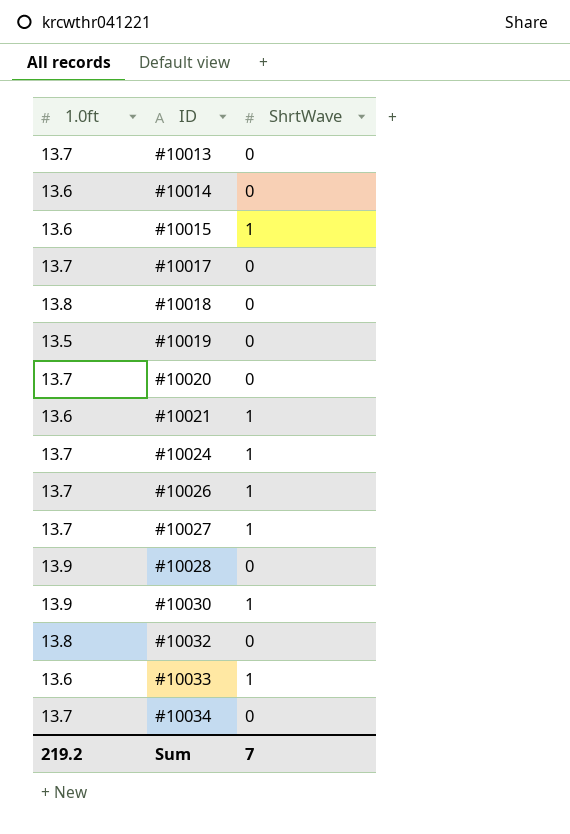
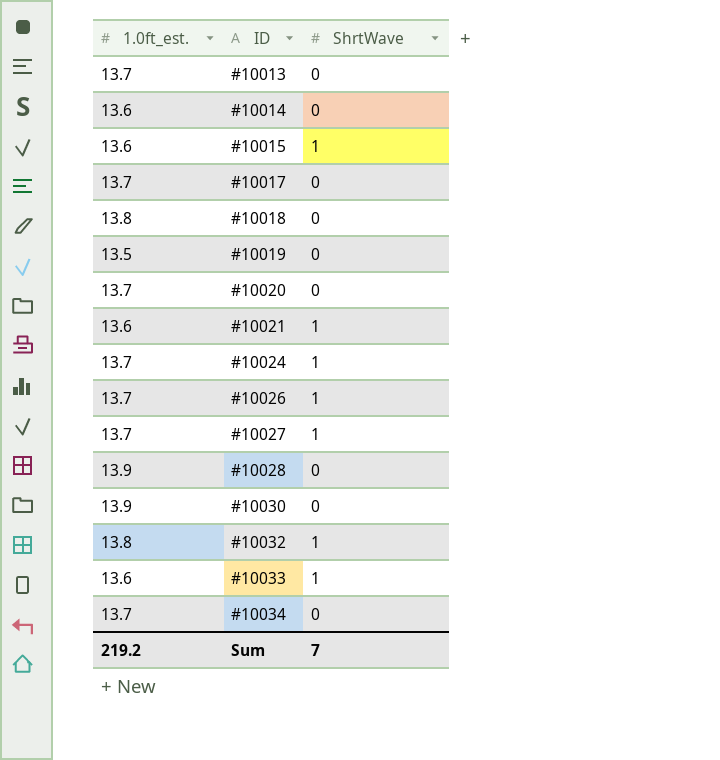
column name: 1.0ft -> 1.0ft_est.
#10030 | ShrtWave: 1 -> 0
#10032 | ShrtWave: 0 -> 1

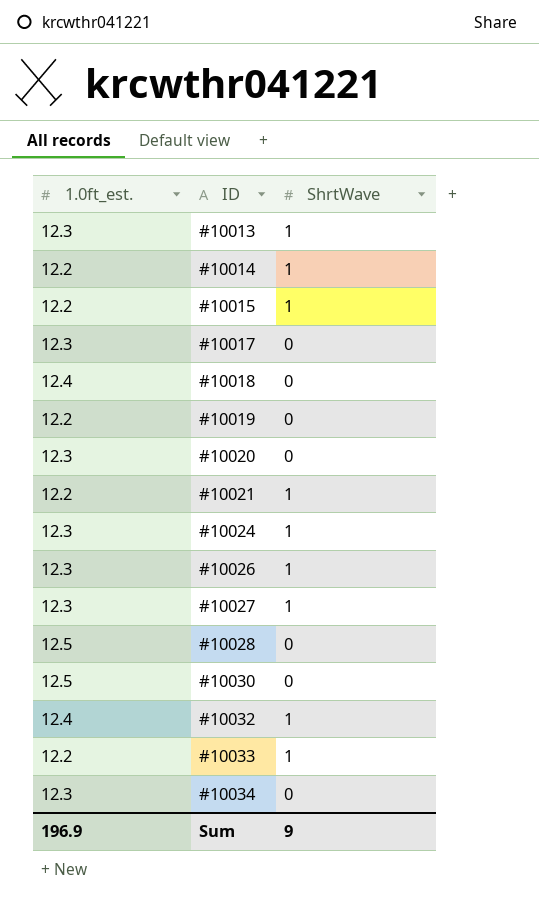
#10013 | 1.0ft_est.: 13.7 -> 12.3
#10013 | ShrtWave: 0 -> 1
#10014 | 1.0ft_est.: 13.6 -> 12.2
#10014 | ShrtWave: 0 -> 1
#10015 | 1.0ft_est.: 13.6 -> 12.2
#10017 | 1.0ft_est.: 13.7 -> 12.3
#10018 | 1.0ft_est.: 13.8 -> 12.4
#10019 | 1.0ft_est.: 13.5 -> 12.2
#10020 | 1.0ft_est.: 13.7 -> 12.3
#10021 | 1.0ft_est.: 13.6 -> 12.2
#10024 | 1.0ft_est.: 13.7 -> 12.3
#10026 | 1.0ft_est.: 13.7 -> 12.3
#10027 | 1.0ft_est.: 13.7 -> 12.3
#10028 | 1.0ft_est.: 13.9 -> 12.5
#10030 | 1.0ft_est.: 13.9 -> 12.5
#10032 | 1.0ft_est.: 13.8 -> 12.4
#10033 | 1.0ft_est.: 13.6 -> 12.2
#10034 | 1.0ft_est.: 13.7 -> 12.3
Sum | 1.0ft_est.: 219.2 -> 196.9
Sum | ShrtWave: 7 -> 9

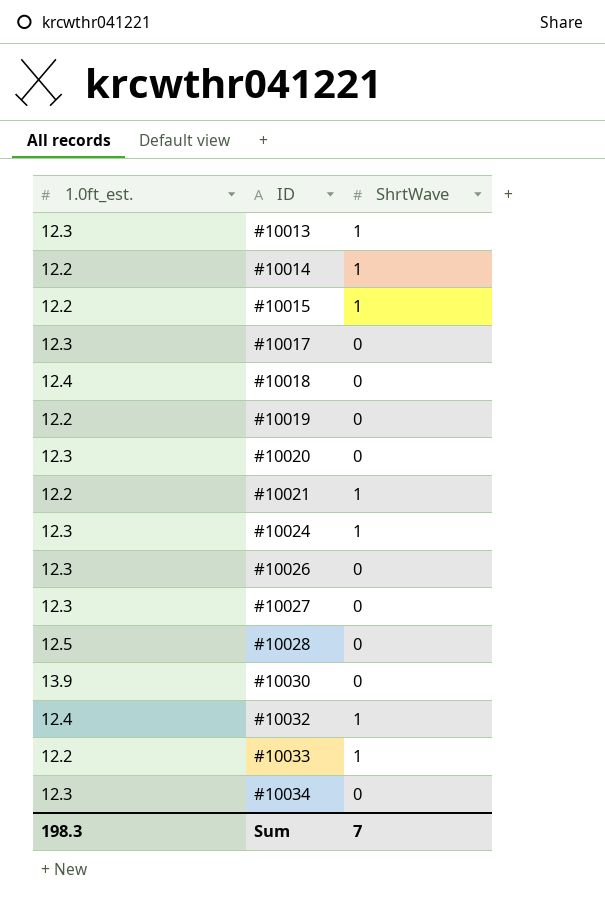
#10026 | ShrtWave: 1 -> 0
#10027 | ShrtWave: 1 -> 0
#10030 | 1.0ft_est.: 12.5 -> 13.9
Sum | 1.0ft_est.: 196.9 -> 198.3
Sum | ShrtWave: 9 -> 7

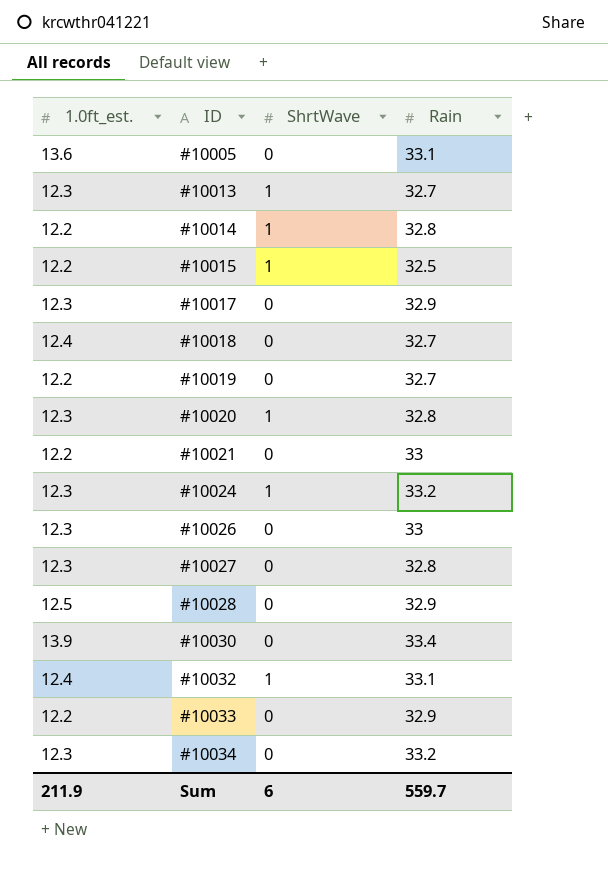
column Rain | position: none -> 4
row #10005: none -> 13.6 | 0 | 33.1
#10020 | ShrtWave: 0 -> 1
#10021 | ShrtWave: 1 -> 0
#10033 | ShrtWave: 1 -> 0
Sum | 1.0ft_est.: 198.3 -> 211.9
Sum | ShrtWave: 7 -> 6

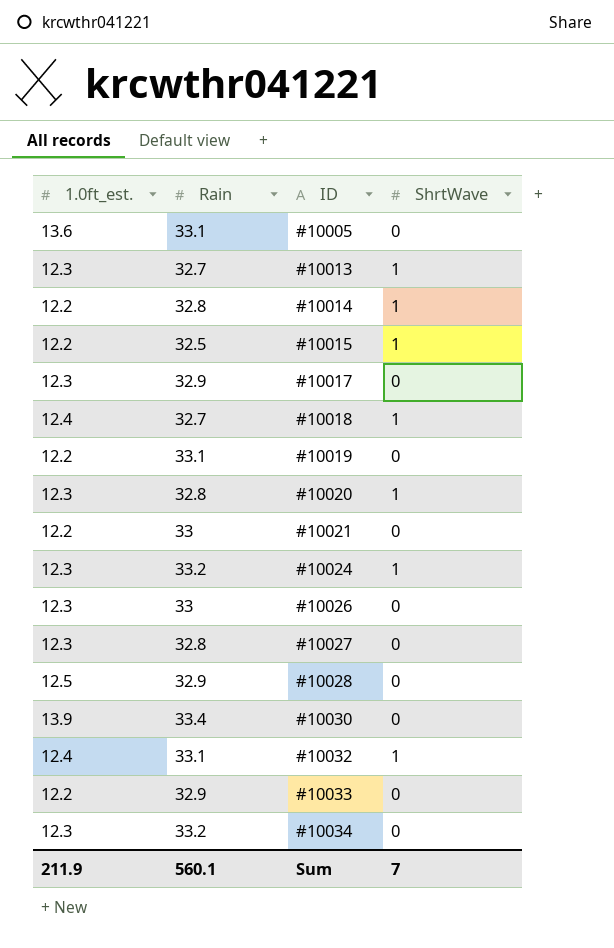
column Rain | position: 4 -> 2
#10018 | ShrtWave: 0 -> 1
#10019 | Rain: 32.7 -> 33.1
Sum | Rain: 559.7 -> 560.1
Sum | ShrtWave: 6 -> 7

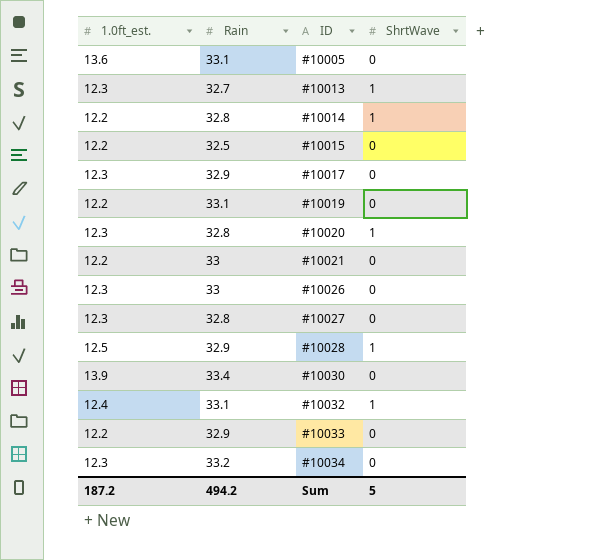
row #10018: 12.4 | 32.7 | 1 -> none
row #10024: 12.3 | 33.2 | 1 -> none
#10015 | ShrtWave: 1 -> 0
#10028 | ShrtWave: 0 -> 1
Sum | 1.0ft_est.: 211.9 -> 187.2
Sum | Rain: 560.1 -> 494.2
Sum | ShrtWave: 7 -> 5

